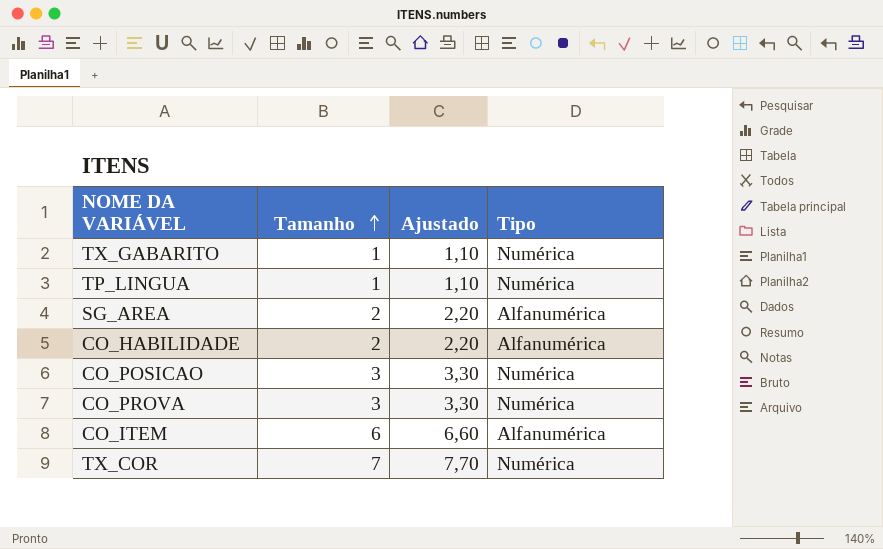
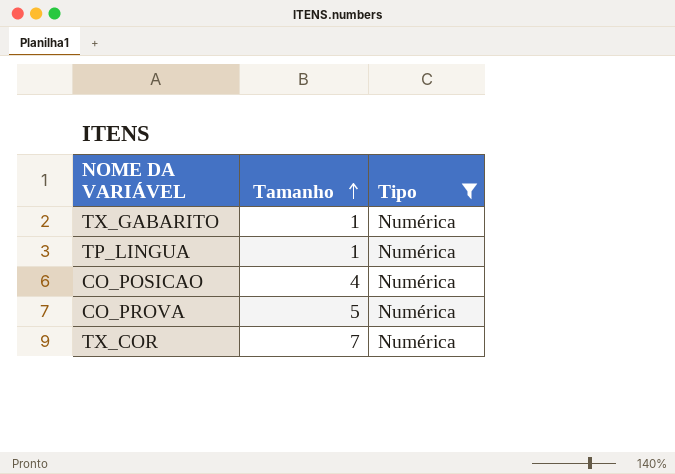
filter: none -> Tipo = Numérica
column Ajustado | formula: [Tamanho] * 1,1 -> none
CO_POSICAO | Tamanho: 3 -> 4
CO_PROVA | Tamanho: 3 -> 5

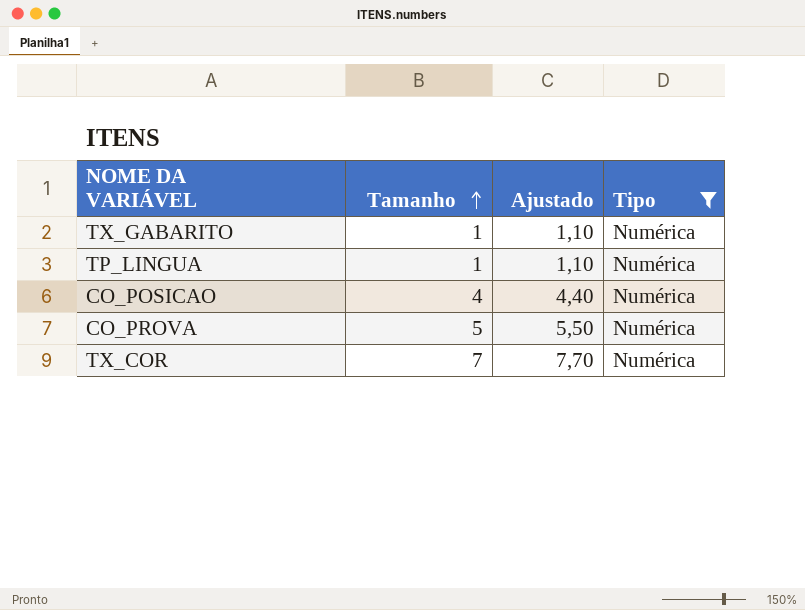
column Ajustado | formula: none -> [Tamanho] * 1,1

